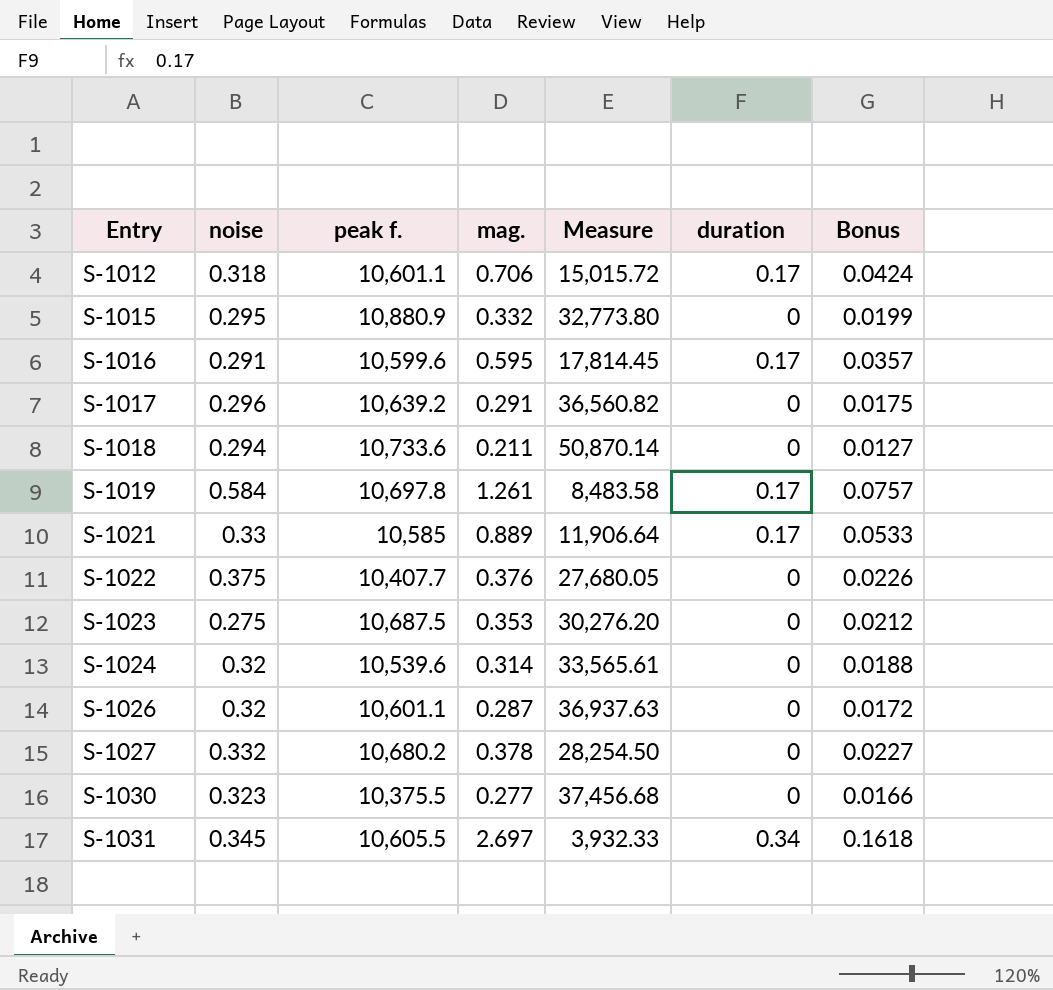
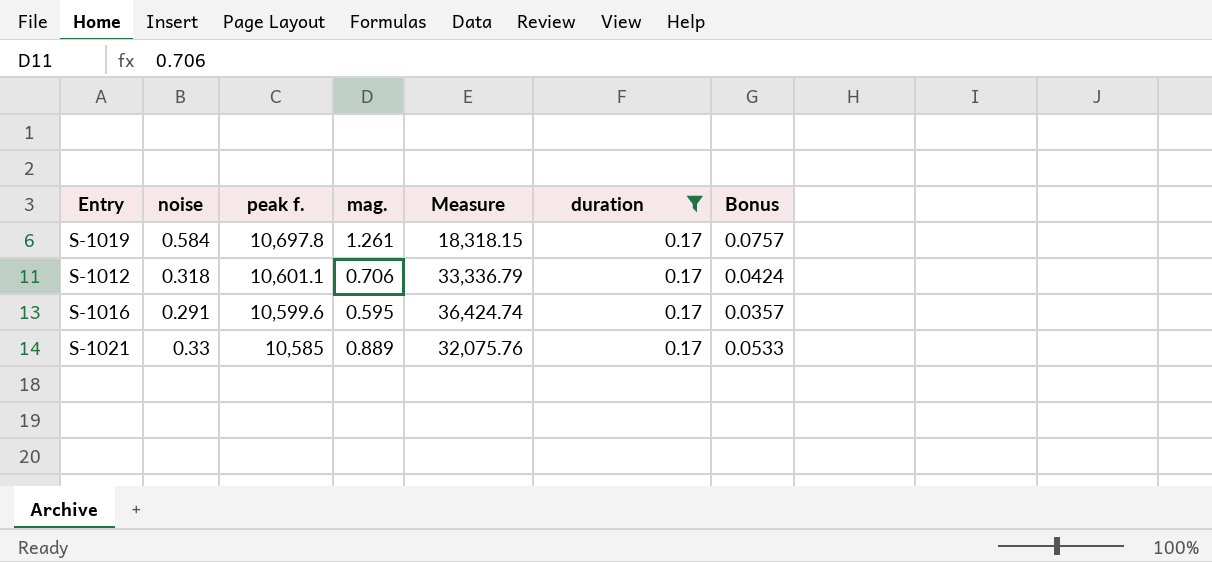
filter: none -> duration = 0.17
row order: Entry ascending -> peak f. descending
column Measure | formula: [peak f.] / [mag.] -> [peak f.] / [noise]

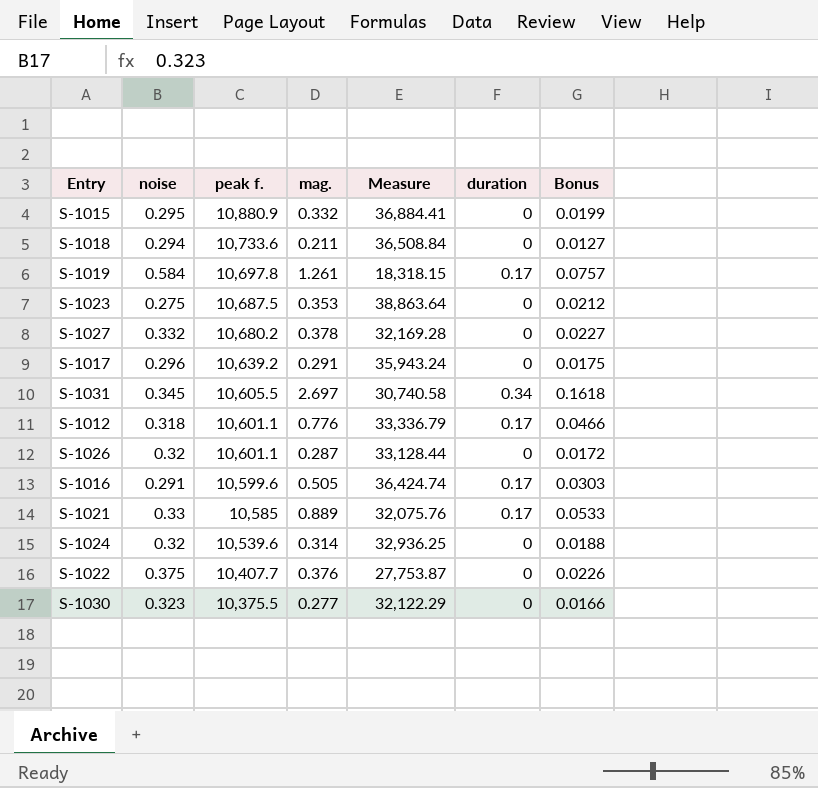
filter: duration = 0.17 -> none
S-1012 | mag.: 0.706 -> 0.776
S-1012 | Bonus: 0.0424 -> 0.0466
S-1016 | mag.: 0.595 -> 0.505
S-1016 | Bonus: 0.0357 -> 0.0303

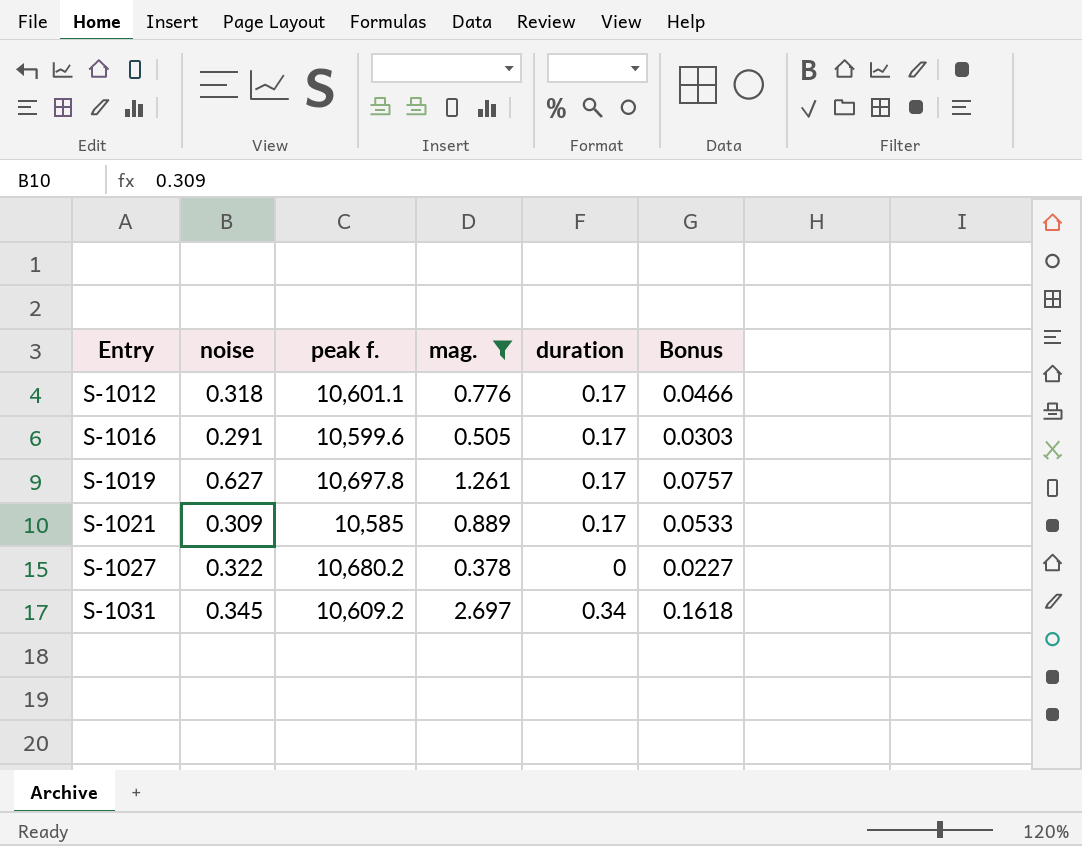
filter: none -> mag. >= 0.378
row order: peak f. descending -> Entry ascending
column Measure | formula: [peak f.] / [noise] -> none
S-1019 | noise: 0.584 -> 0.627
S-1021 | noise: 0.33 -> 0.309
S-1027 | noise: 0.332 -> 0.322
S-1031 | peak f.: 10,605.5 -> 10,609.2

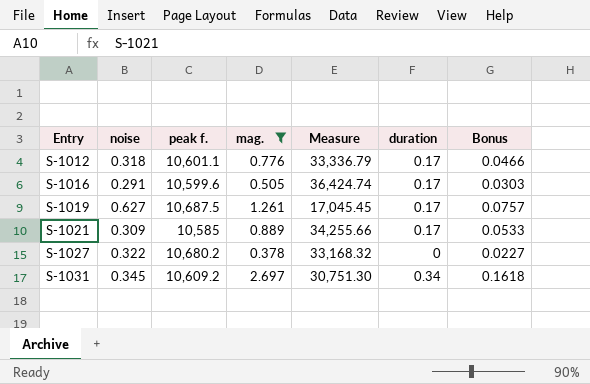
column Measure | formula: none -> [peak f.] / [noise]
S-1019 | peak f.: 10,697.8 -> 10,687.5

